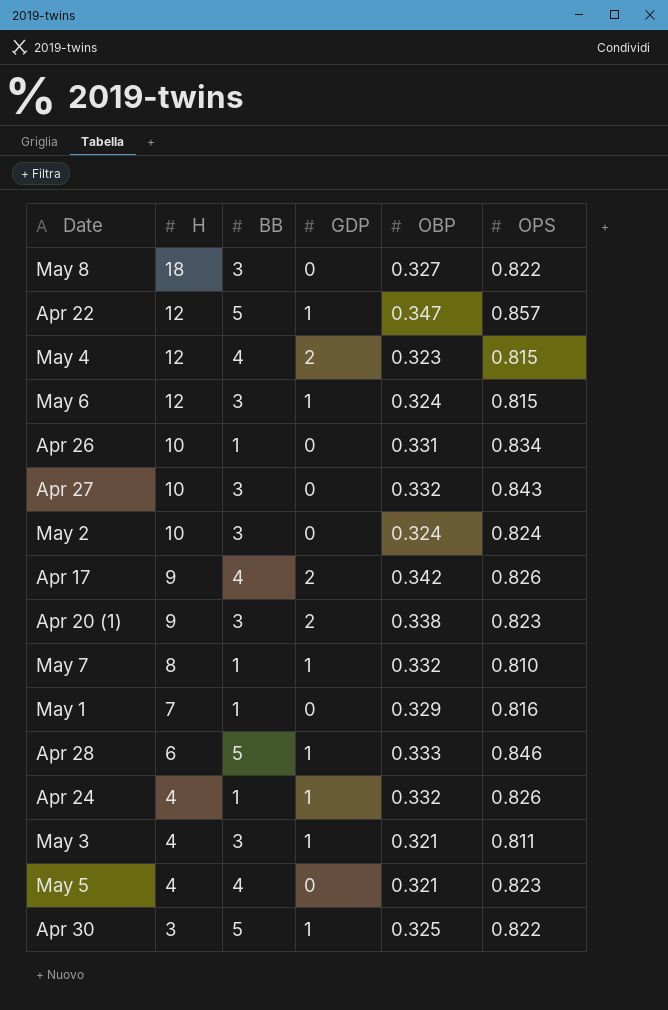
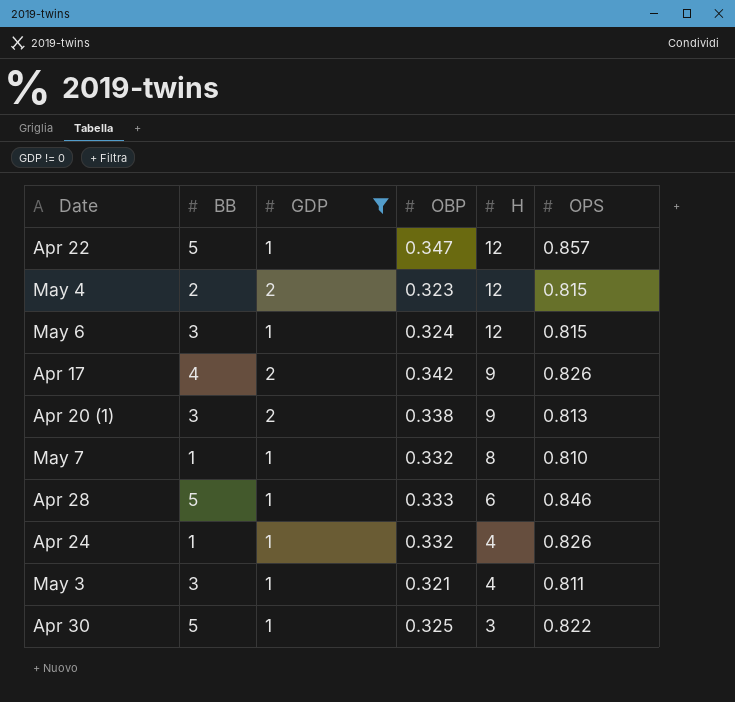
filter: none -> GDP != 0
column H | position: 2 -> 5
May 4 | BB: 4 -> 2
Apr 20 (1) | OPS: 0.823 -> 0.813

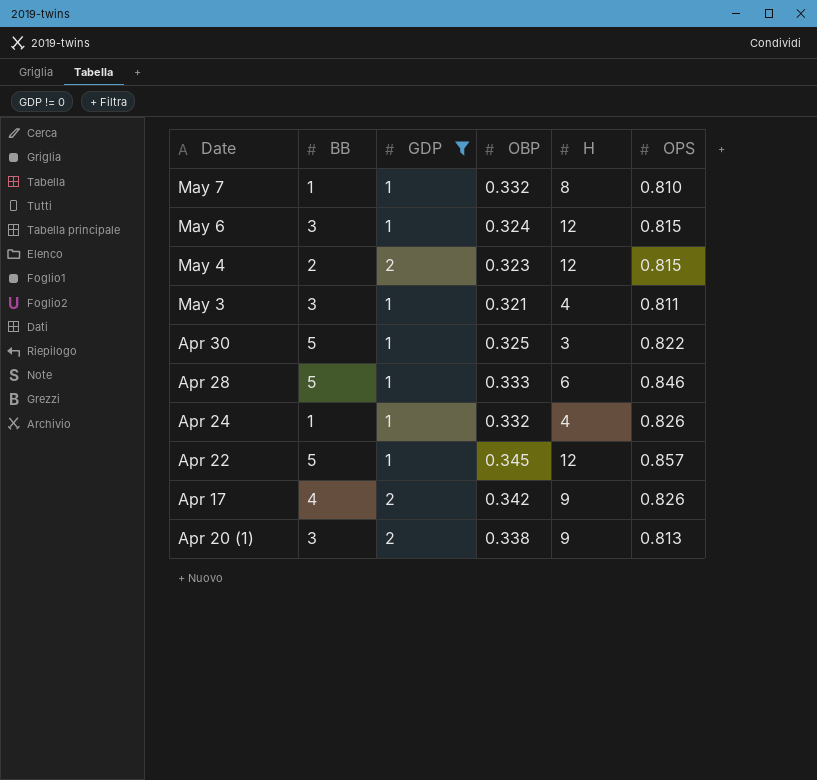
row order: H descending -> Date descending
Apr 22 | OBP: 0.347 -> 0.345

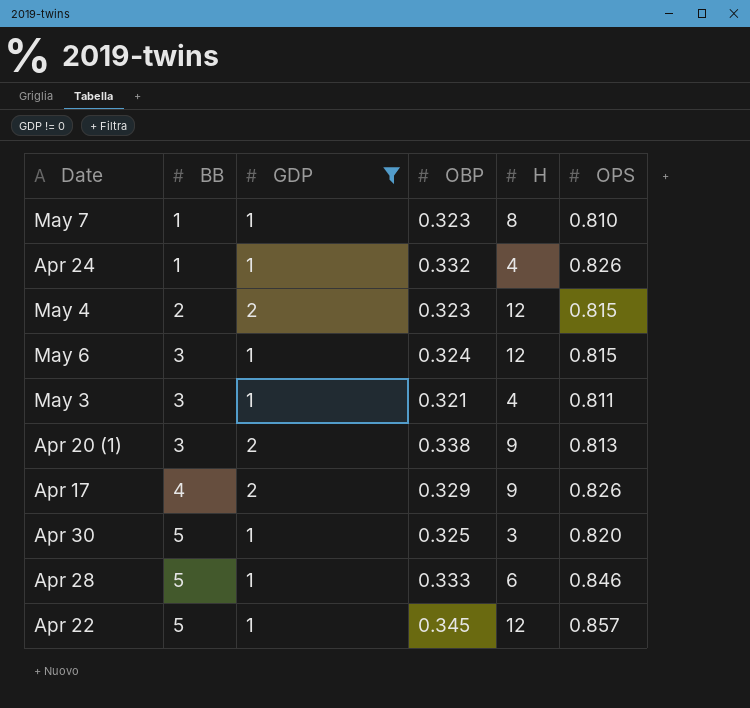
row order: Date descending -> BB ascending
May 7 | OBP: 0.332 -> 0.323
Apr 17 | OBP: 0.342 -> 0.329
Apr 30 | OPS: 0.822 -> 0.820

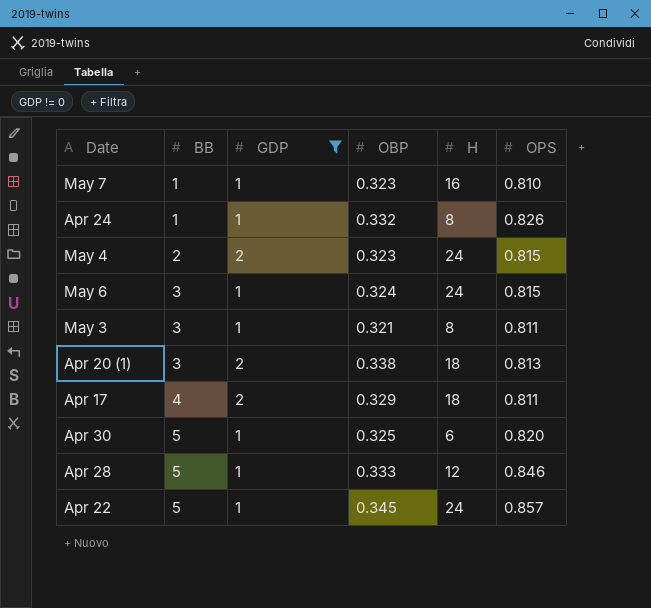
May 7 | H: 8 -> 16
Apr 24 | H: 4 -> 8
May 4 | H: 12 -> 24
May 6 | H: 12 -> 24
May 3 | H: 4 -> 8
Apr 20 (1) | H: 9 -> 18
Apr 17 | H: 9 -> 18
Apr 17 | OPS: 0.826 -> 0.811
Apr 30 | H: 3 -> 6
Apr 28 | H: 6 -> 12
Apr 22 | H: 12 -> 24

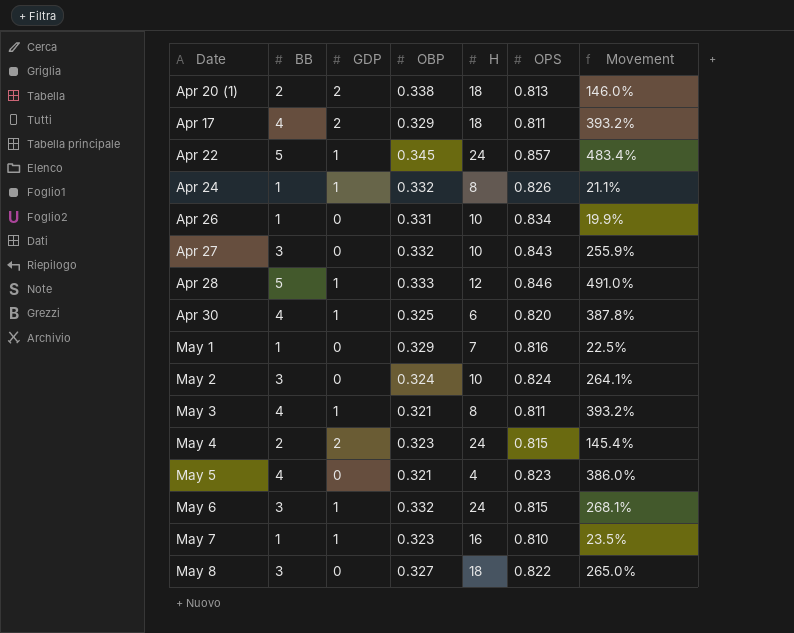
filter: GDP != 0 -> none
row order: BB ascending -> Date ascending
column Movement | formula: none -> ([BB] - [OPS]) / [OPS]
Apr 20 (1) | BB: 3 -> 2
Apr 30 | BB: 5 -> 4
May 3 | BB: 3 -> 4
May 6 | OBP: 0.324 -> 0.332

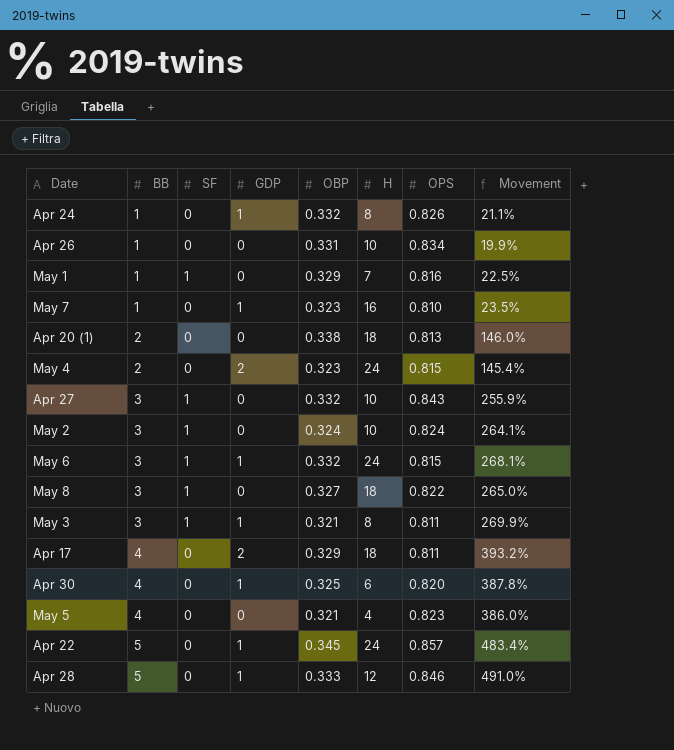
row order: Date ascending -> BB ascending
column SF | position: none -> 3
Apr 20 (1) | GDP: 2 -> 0
May 3 | BB: 4 -> 3
May 3 | Movement: 393.2% -> 269.9%

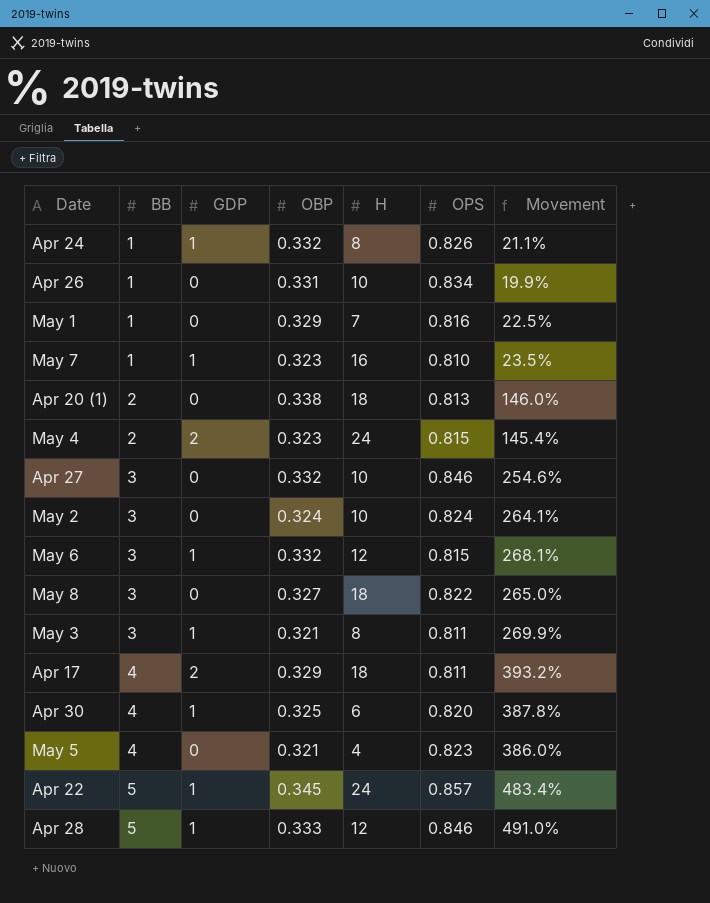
column SF | position: 3 -> none
Apr 27 | OPS: 0.843 -> 0.846
Apr 27 | Movement: 255.9% -> 254.6%
May 6 | H: 24 -> 12

